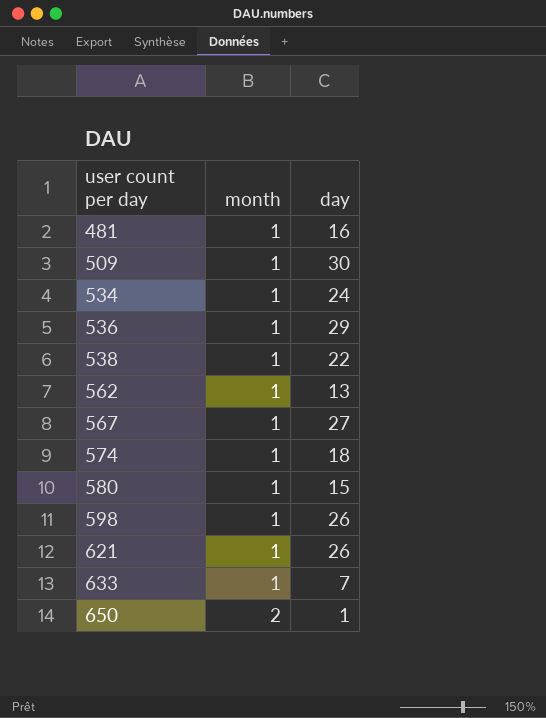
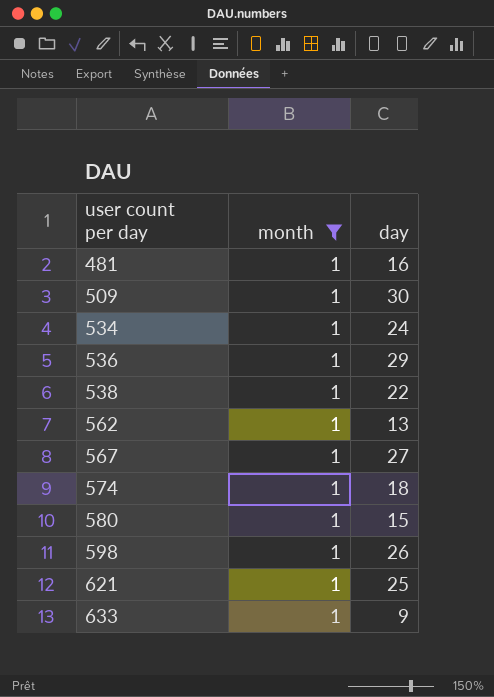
filter: none -> month = 1
621 | day: 26 -> 25
633 | day: 7 -> 9

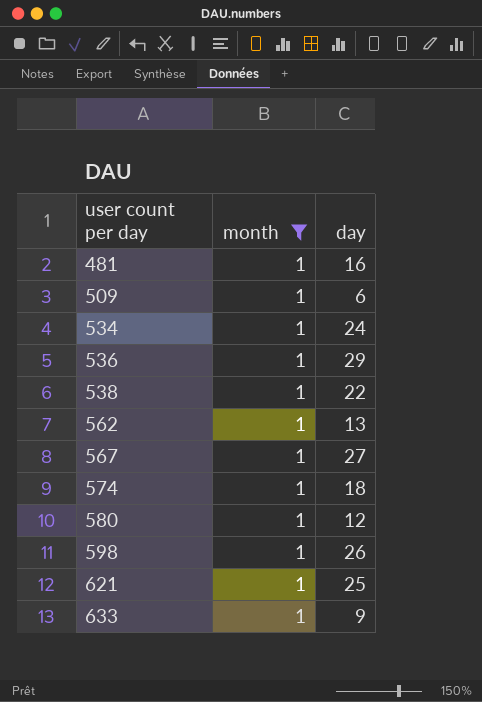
509 | day: 30 -> 6
580 | day: 15 -> 12

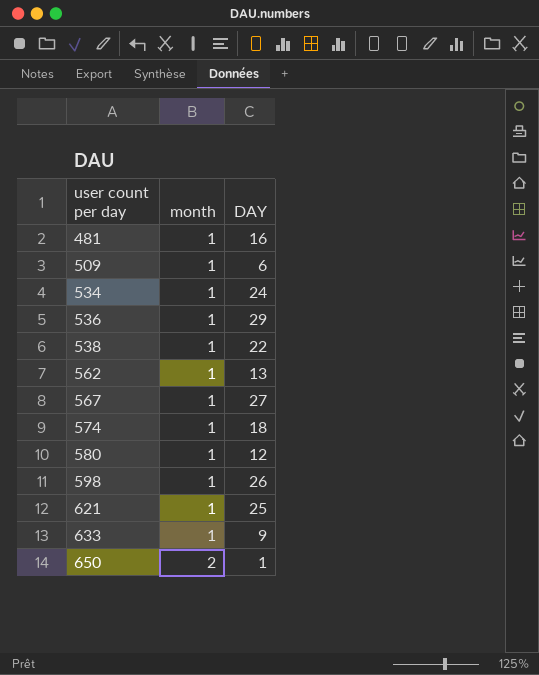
filter: month = 1 -> none
column name: day -> DAY

